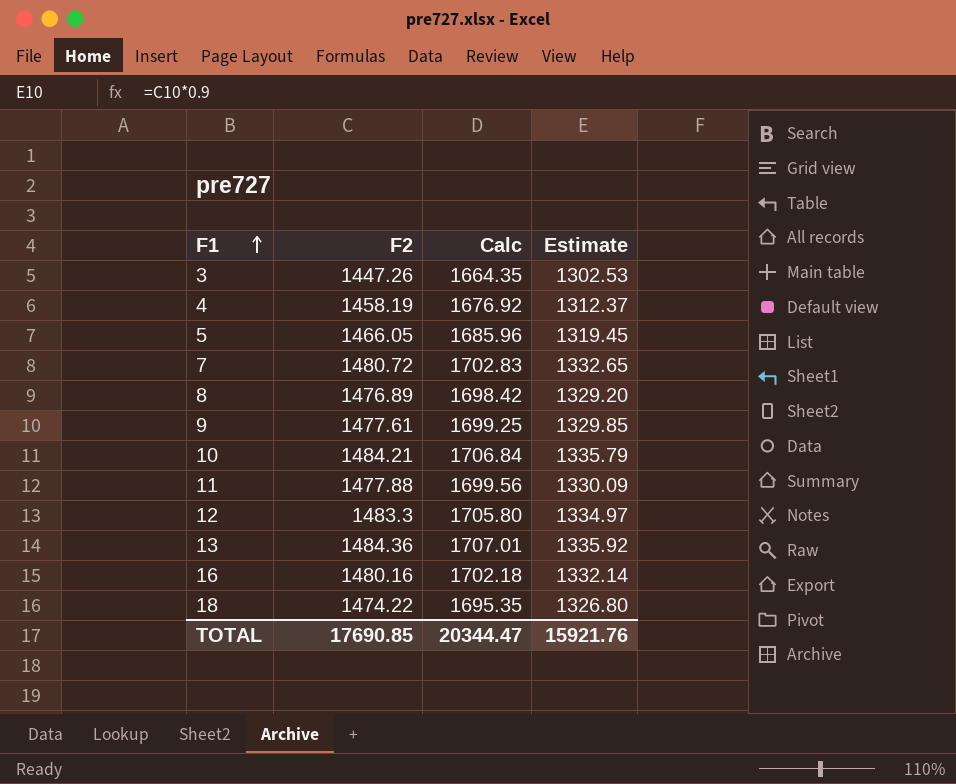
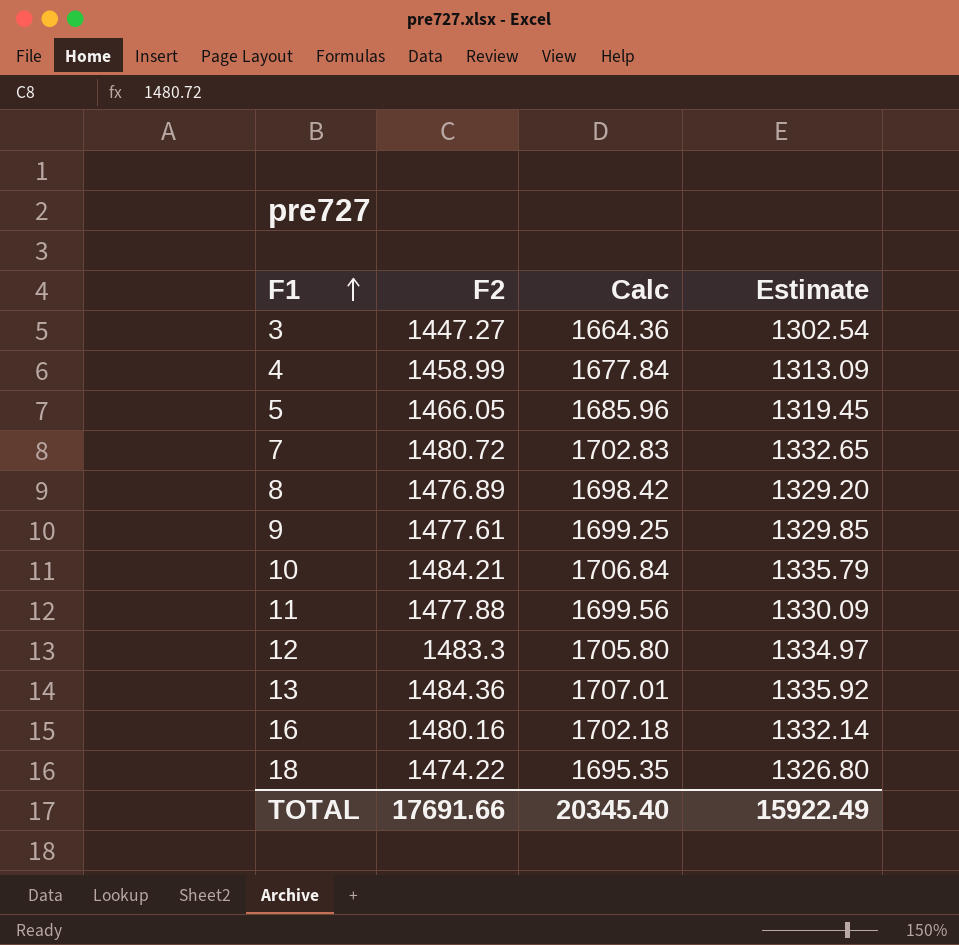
3 | F2: 1447.26 -> 1447.27
3 | Calc: 1664.35 -> 1664.36
3 | Estimate: 1302.53 -> 1302.54
4 | F2: 1458.19 -> 1458.99
4 | Calc: 1676.92 -> 1677.84
4 | Estimate: 1312.37 -> 1313.09
TOTAL | F2: 17690.85 -> 17691.66
TOTAL | Calc: 20344.47 -> 20345.40
TOTAL | Estimate: 15921.76 -> 15922.49

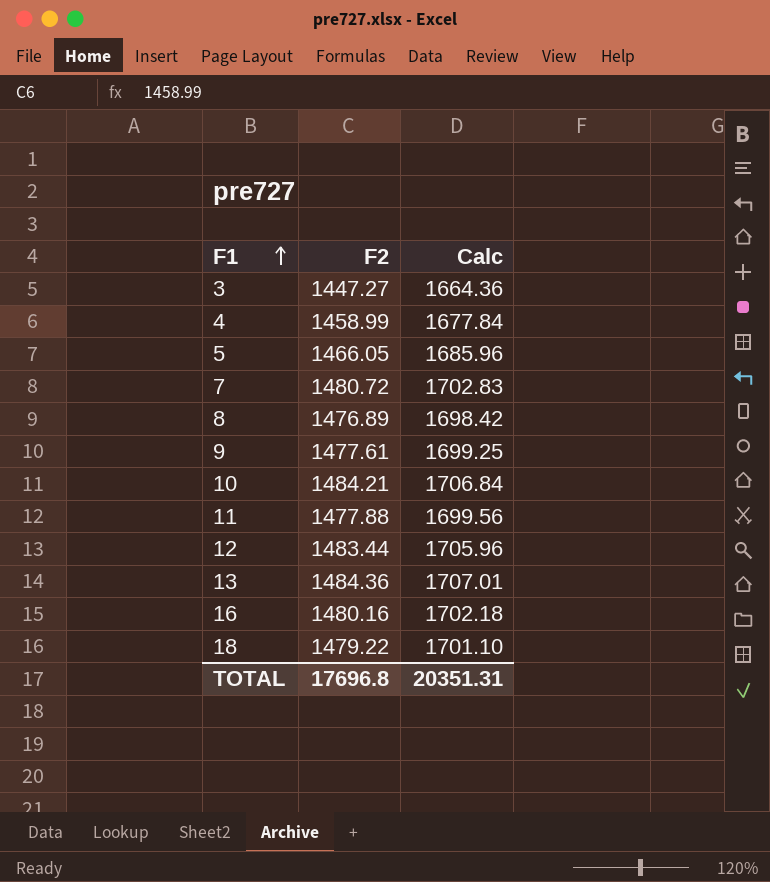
column Estimate | formula: [F2] * 0.9 -> none
12 | F2: 1483.3 -> 1483.44
12 | Calc: 1705.80 -> 1705.96
18 | F2: 1474.22 -> 1479.22
18 | Calc: 1695.35 -> 1701.10
TOTAL | F2: 17691.66 -> 17696.8
TOTAL | Calc: 20345.40 -> 20351.31

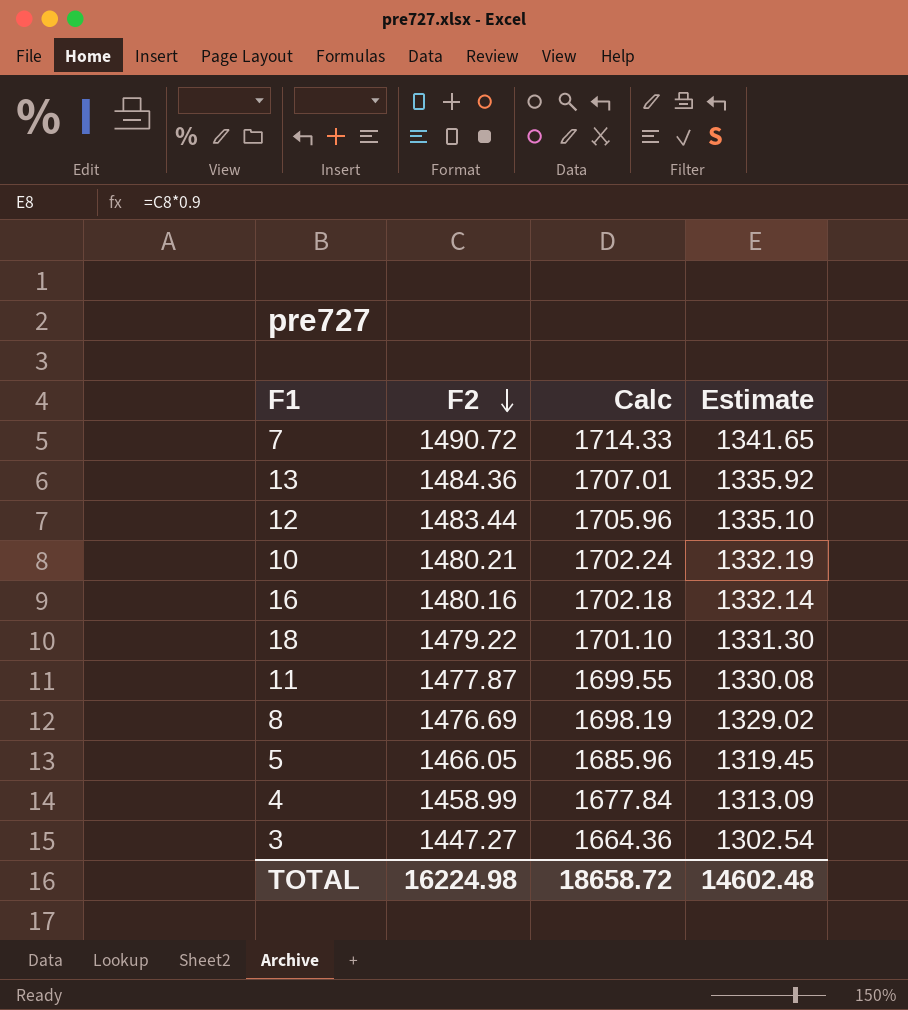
row order: F1 ascending -> F2 descending
column Estimate | formula: none -> [F2] * 0.9
row 9: 1477.61 | 1699.25 -> none
7 | F2: 1480.72 -> 1490.72
7 | Calc: 1702.83 -> 1714.33
10 | F2: 1484.21 -> 1480.21
10 | Calc: 1706.84 -> 1702.24
11 | F2: 1477.88 -> 1477.87
11 | Calc: 1699.56 -> 1699.55
8 | F2: 1476.89 -> 1476.69
8 | Calc: 1698.42 -> 1698.19
TOTAL | F2: 17696.8 -> 16224.98
TOTAL | Calc: 20351.31 -> 18658.72

